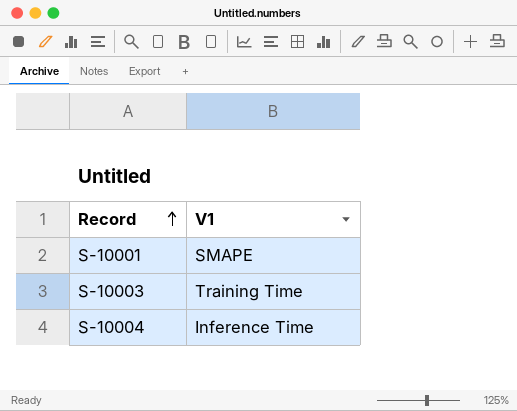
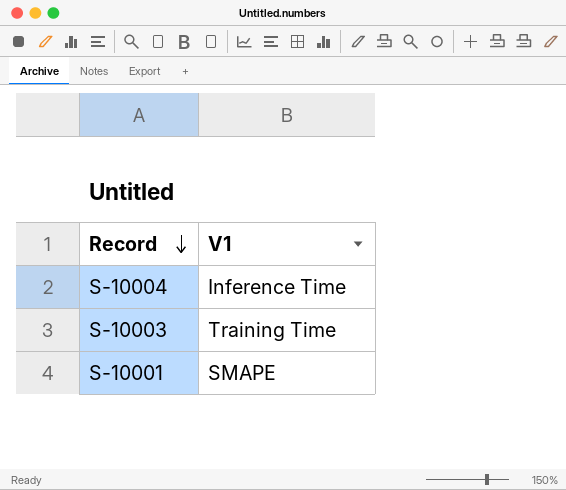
row order: Record ascending -> Record descending

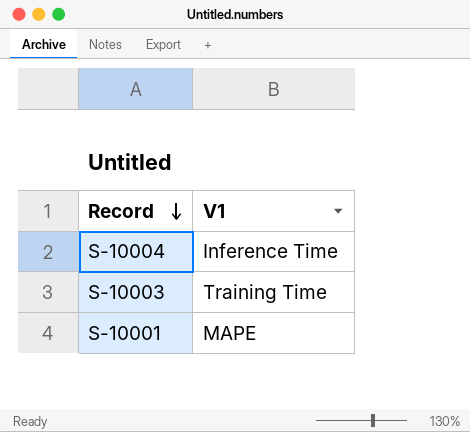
S-10001 | V1: SMAPE -> MAPE

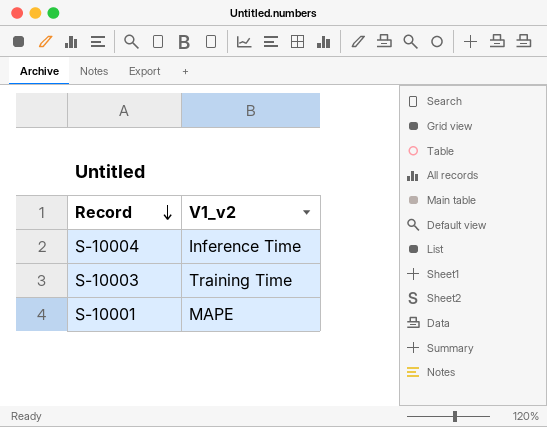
column name: V1 -> V1_v2

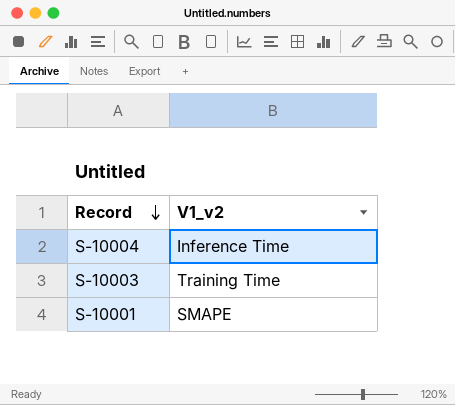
S-10001 | V1_v2: MAPE -> SMAPE

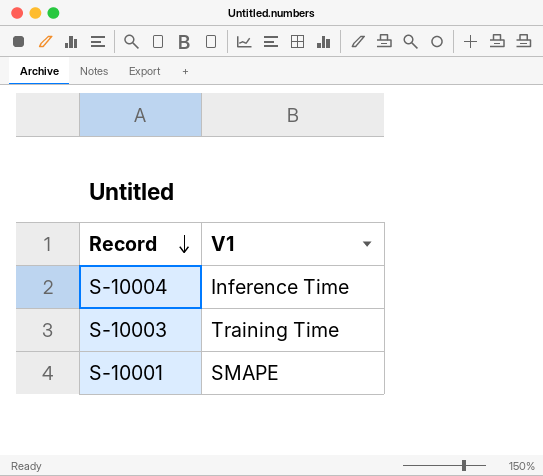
column name: V1_v2 -> V1

